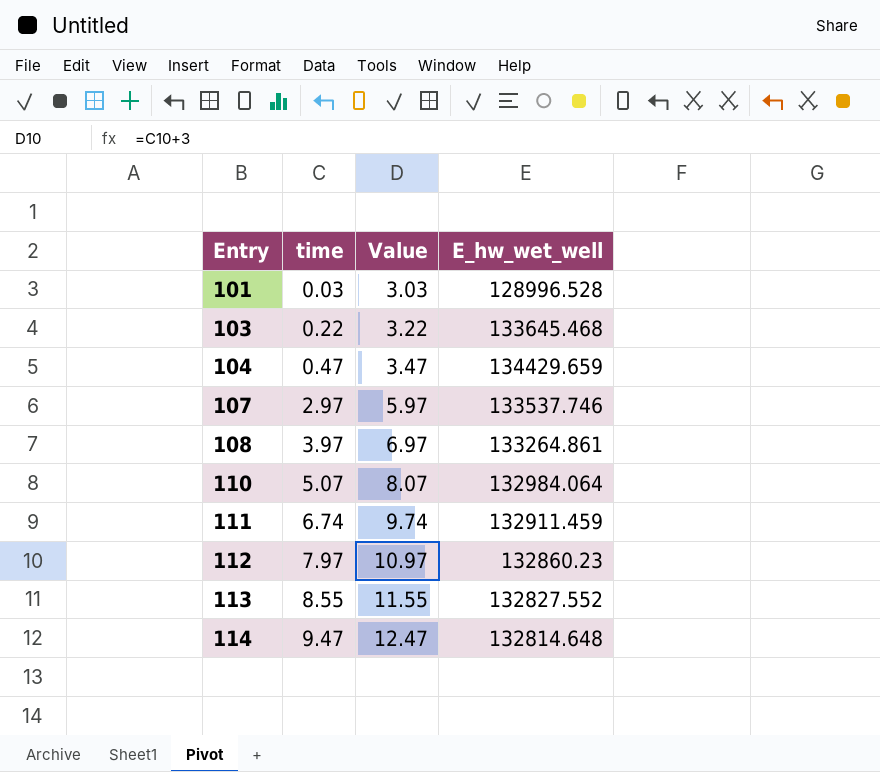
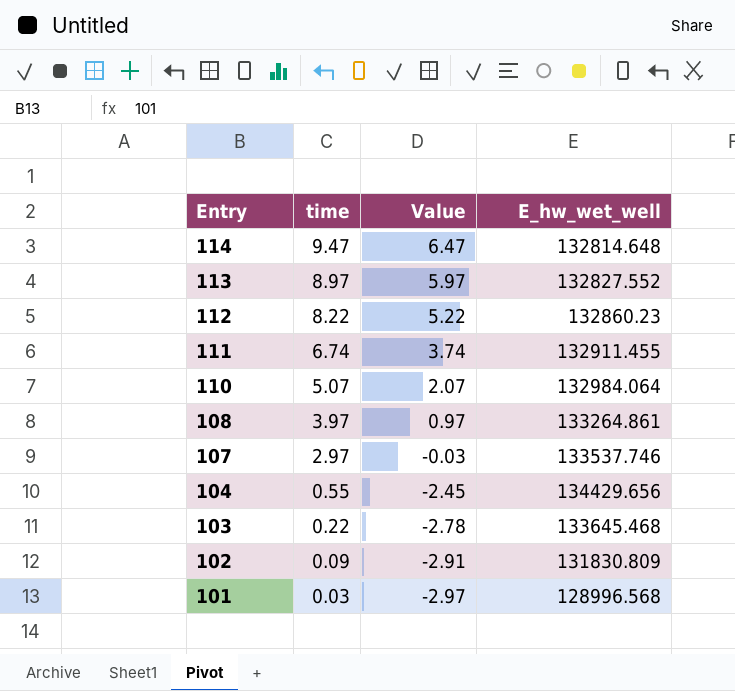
row order: Entry ascending -> Entry descending
column Value | formula: [time] + 3 -> [time] - 3
113 | time: 8.55 -> 8.97
112 | time: 7.97 -> 8.22
111 | E_hw_wet_well: 132911.459 -> 132911.455
104 | time: 0.47 -> 0.55
104 | E_hw_wet_well: 134429.659 -> 134429.656
row 102: none -> 0.09 | -2.91 | 131830.809
101 | E_hw_wet_well: 128996.528 -> 128996.568

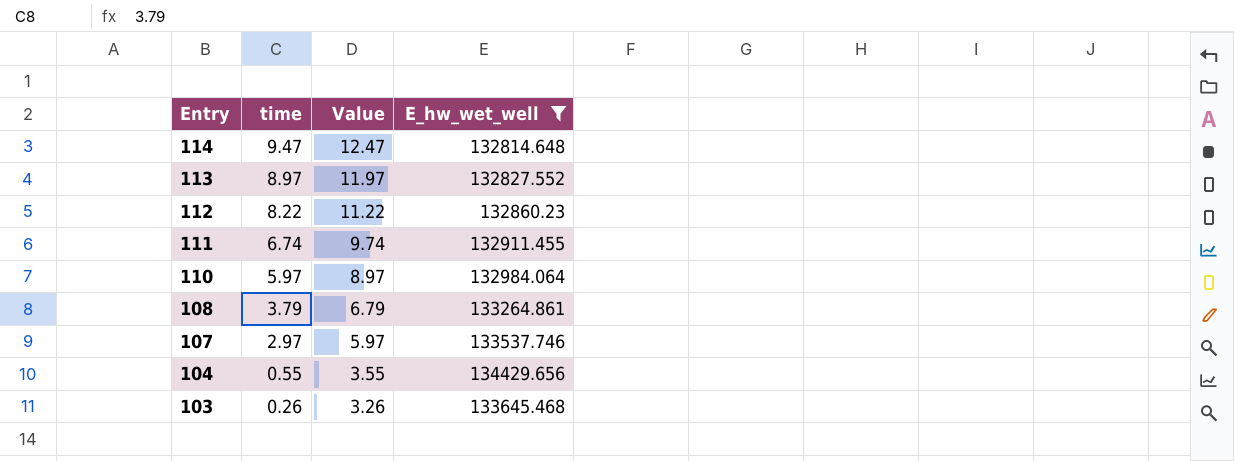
filter: none -> E_hw_wet_well >= 132814.648
column Value | formula: [time] - 3 -> [time] + 3
110 | time: 5.07 -> 5.97
108 | time: 3.97 -> 3.79
103 | time: 0.22 -> 0.26

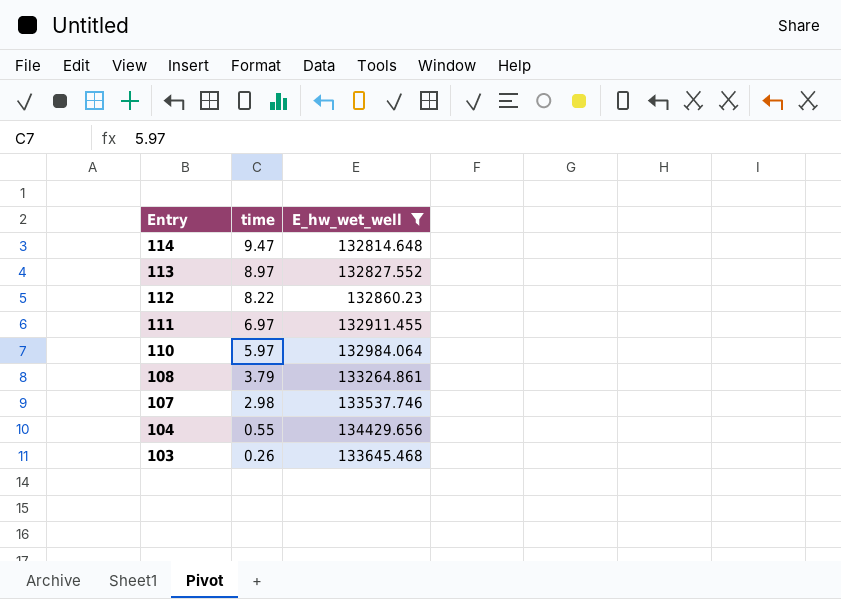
column Value | formula: [time] + 3 -> none
111 | time: 6.74 -> 6.97
107 | time: 2.97 -> 2.98

